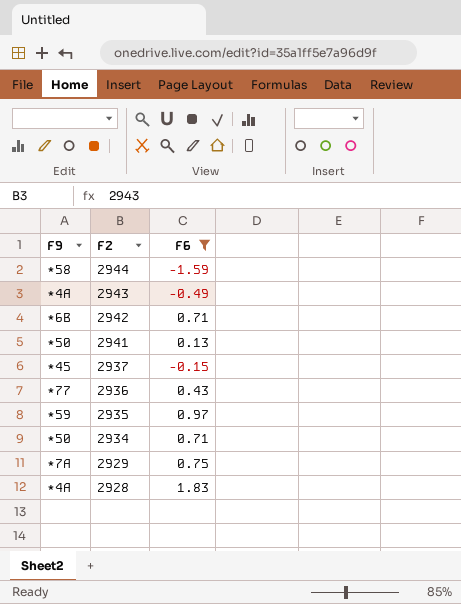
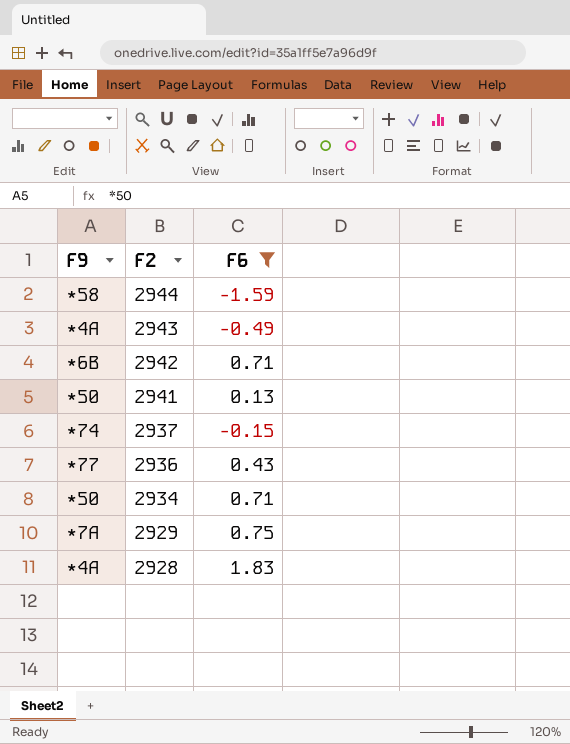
row 2935: *59 | 0.97 -> none
2937 | F9: *45 -> *74

